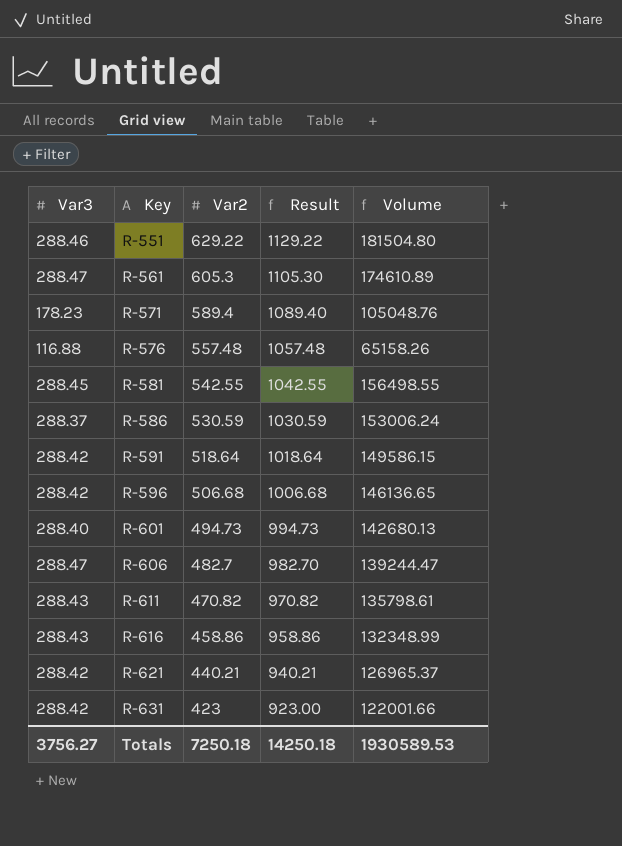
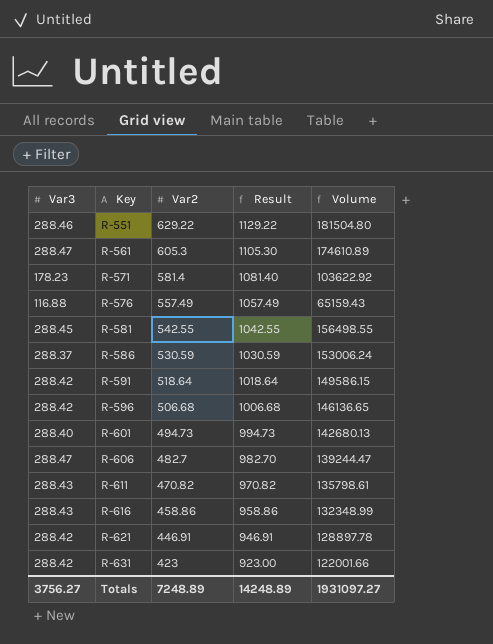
R-571 | Var2: 589.4 -> 581.4
R-571 | Result: 1089.40 -> 1081.40
R-571 | Volume: 105048.76 -> 103622.92
R-576 | Var2: 557.48 -> 557.49
R-576 | Result: 1057.48 -> 1057.49
R-576 | Volume: 65158.26 -> 65159.43
R-621 | Var2: 440.21 -> 446.91
R-621 | Result: 940.21 -> 946.91
R-621 | Volume: 126965.37 -> 128897.78
Totals | Var2: 7250.18 -> 7248.89
Totals | Result: 14250.18 -> 14248.89
Totals | Volume: 1930589.53 -> 1931097.27

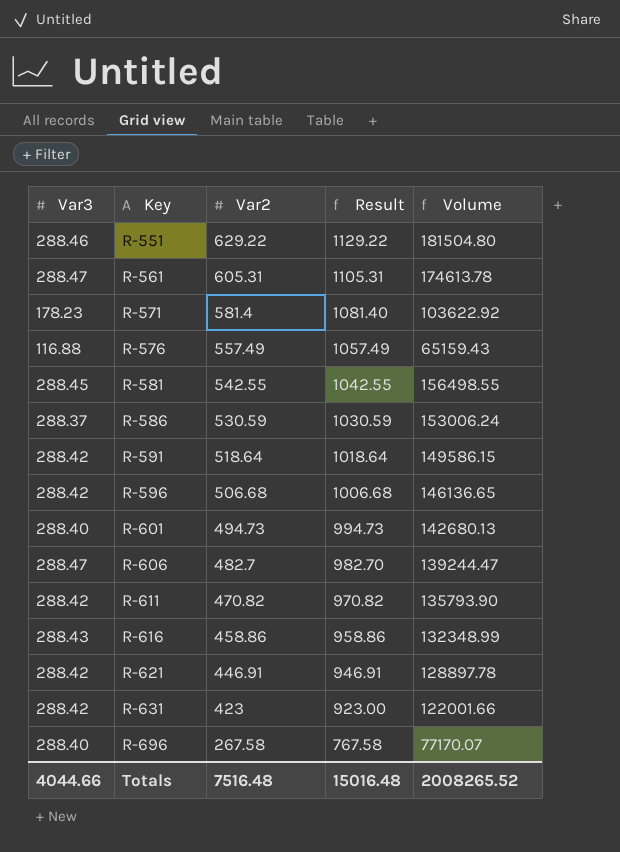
R-561 | Var2: 605.3 -> 605.31
R-561 | Result: 1105.30 -> 1105.31
R-561 | Volume: 174610.89 -> 174613.78
R-611 | Var3: 288.43 -> 288.42
R-611 | Volume: 135798.61 -> 135793.90
row R-696: none -> 288.40 | 267.58 | 767.58 | 77170.07
Totals | Var3: 3756.27 -> 4044.66
Totals | Var2: 7248.89 -> 7516.48
Totals | Result: 14248.89 -> 15016.48
Totals | Volume: 1931097.27 -> 2008265.52

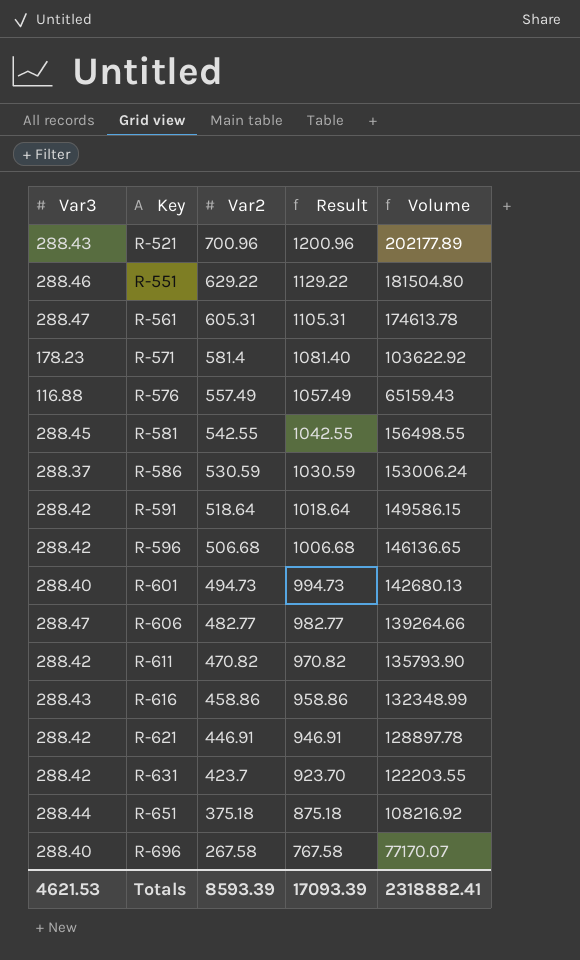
row R-521: none -> 288.43 | 700.96 | 1200.96 | 202177.89
R-606 | Var2: 482.7 -> 482.77
R-606 | Result: 982.70 -> 982.77
R-606 | Volume: 139244.47 -> 139264.66
R-631 | Var2: 423 -> 423.7
R-631 | Result: 923.00 -> 923.70
R-631 | Volume: 122001.66 -> 122203.55
row R-651: none -> 288.44 | 375.18 | 875.18 | 108216.92
Totals | Var3: 4044.66 -> 4621.53
Totals | Var2: 7516.48 -> 8593.39
Totals | Result: 15016.48 -> 17093.39
Totals | Volume: 2008265.52 -> 2318882.41

